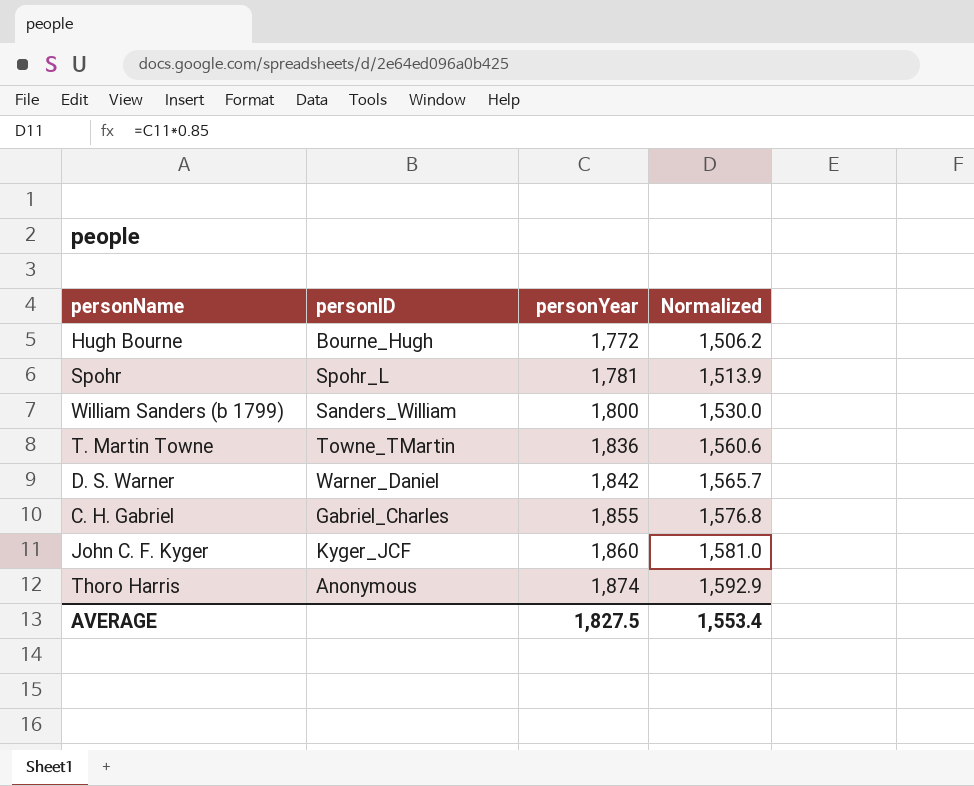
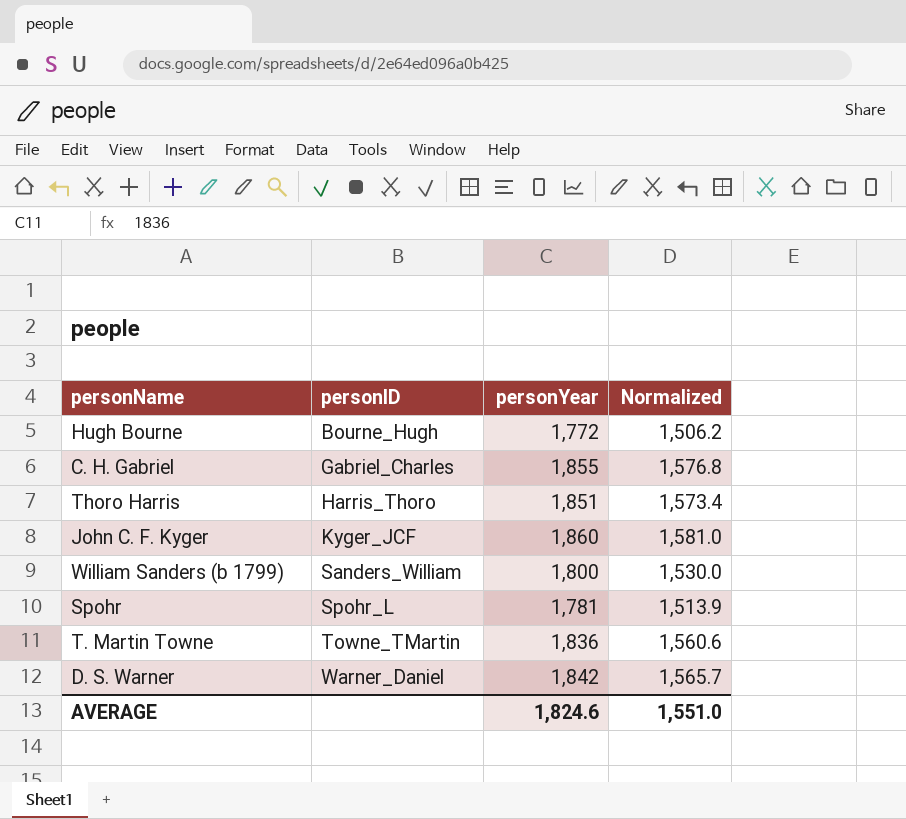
row order: personYear ascending -> personID ascending
Thoro Harris | personID: Anonymous -> Harris_Thoro
Thoro Harris | personYear: 1,874 -> 1,851
Thoro Harris | Normalized: 1,592.9 -> 1,573.4
AVERAGE | personYear: 1,827.5 -> 1,824.6
AVERAGE | Normalized: 1,553.4 -> 1,551.0

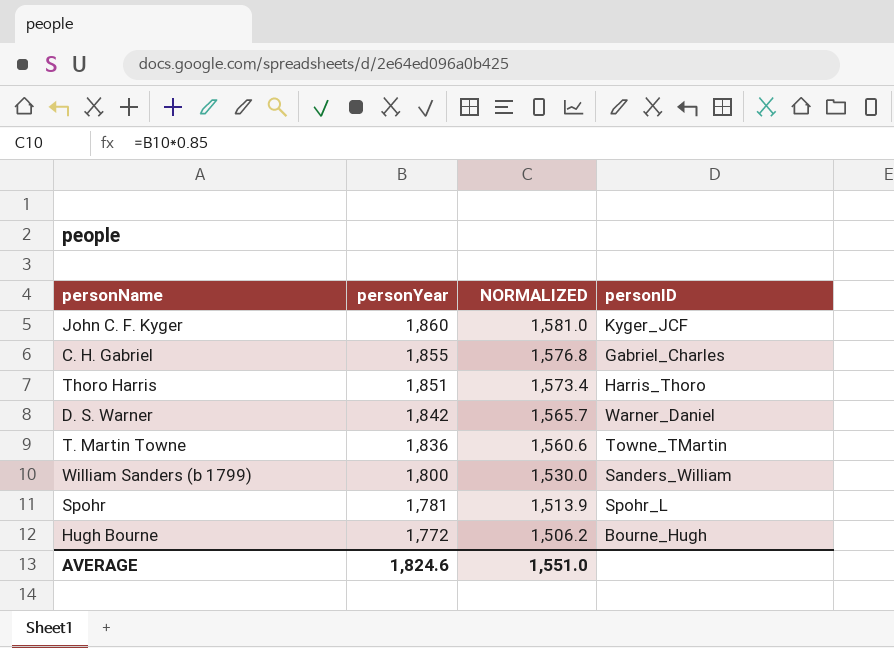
row order: personID ascending -> personYear descending
column name: Normalized -> NORMALIZED
column personID | position: 2 -> 4

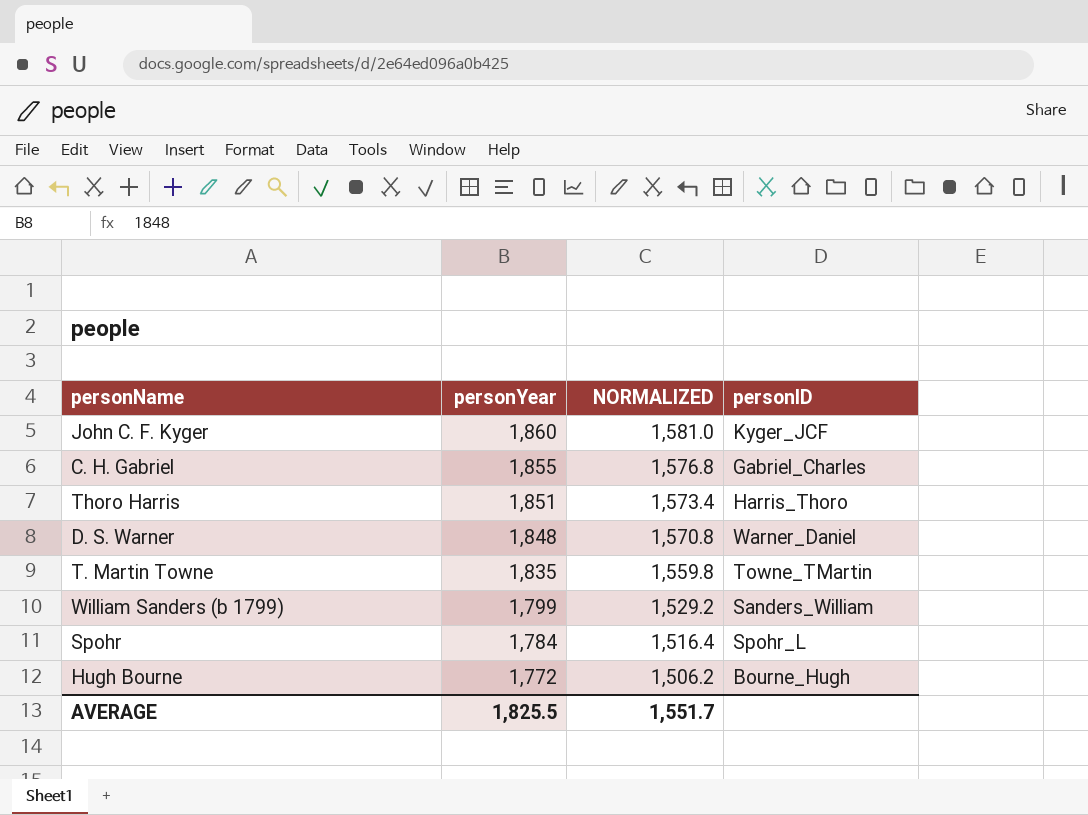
D. S. Warner | personYear: 1,842 -> 1,848
D. S. Warner | NORMALIZED: 1,565.7 -> 1,570.8
T. Martin Towne | personYear: 1,836 -> 1,835
T. Martin Towne | NORMALIZED: 1,560.6 -> 1,559.8
William Sanders (b 1799) | personYear: 1,800 -> 1,799
William Sanders (b 1799) | NORMALIZED: 1,530.0 -> 1,529.2
Spohr | personYear: 1,781 -> 1,784
Spohr | NORMALIZED: 1,513.9 -> 1,516.4
AVERAGE | personYear: 1,824.6 -> 1,825.5
AVERAGE | NORMALIZED: 1,551.0 -> 1,551.7

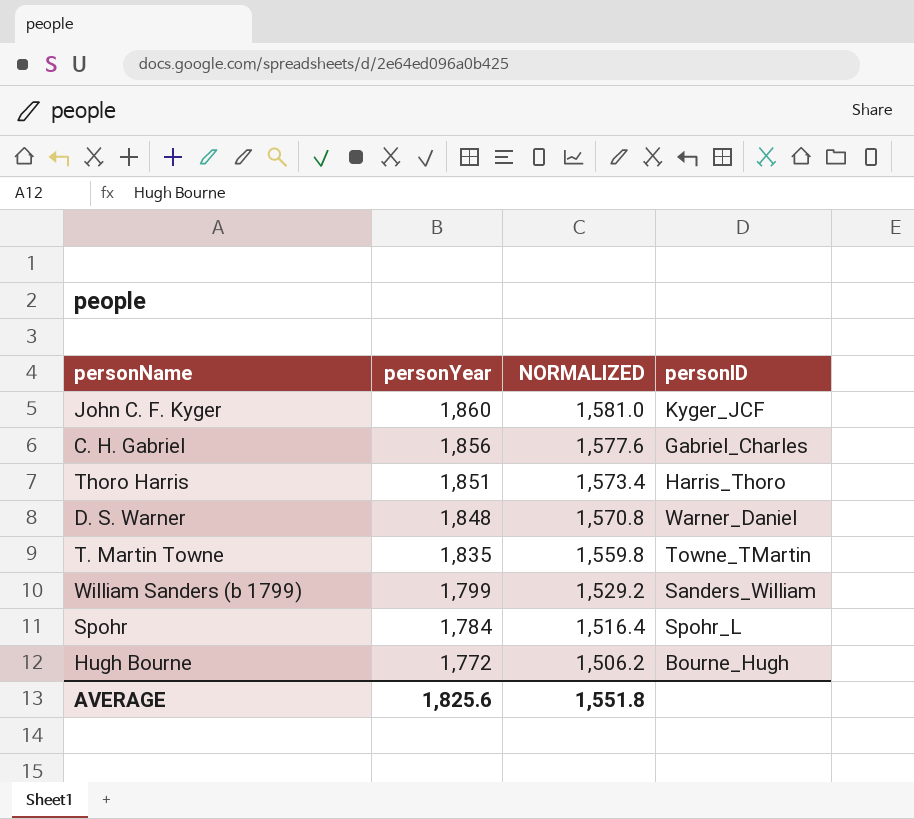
C. H. Gabriel | personYear: 1,855 -> 1,856
C. H. Gabriel | NORMALIZED: 1,576.8 -> 1,577.6
AVERAGE | personYear: 1,825.5 -> 1,825.6
AVERAGE | NORMALIZED: 1,551.7 -> 1,551.8

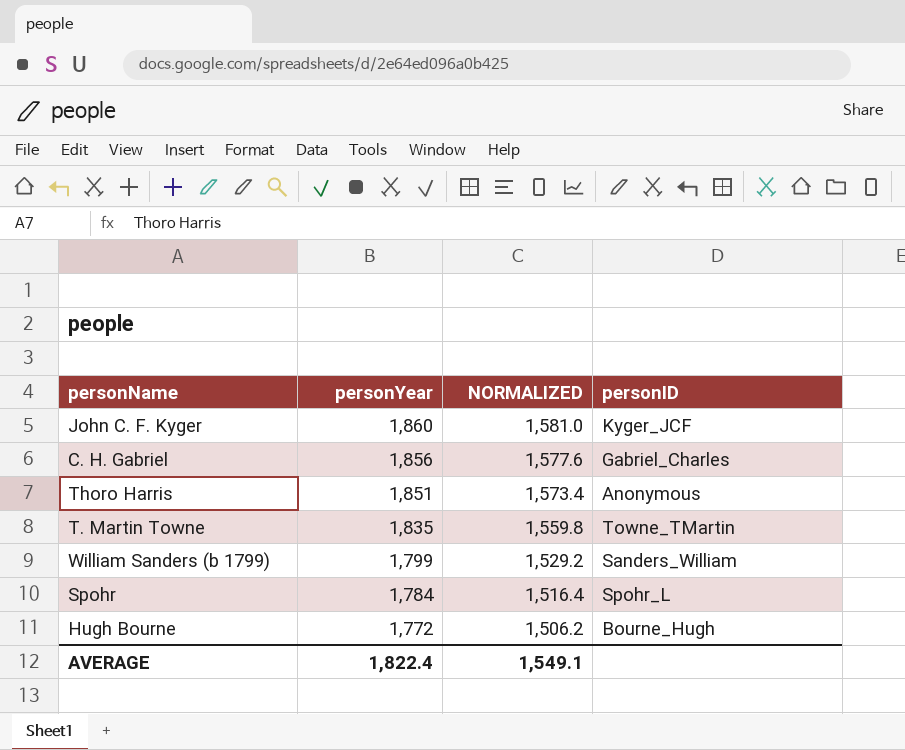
row D. S. Warner: 1,848 | 1,570.8 | Warner_Daniel -> none
Thoro Harris | personID: Harris_Thoro -> Anonymous
AVERAGE | personYear: 1,825.6 -> 1,822.4
AVERAGE | NORMALIZED: 1,551.8 -> 1,549.1

